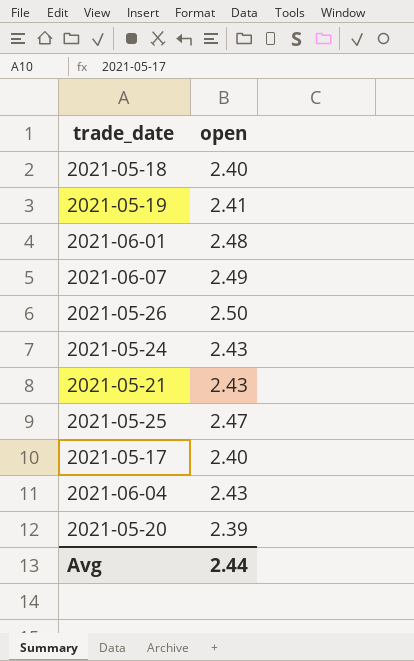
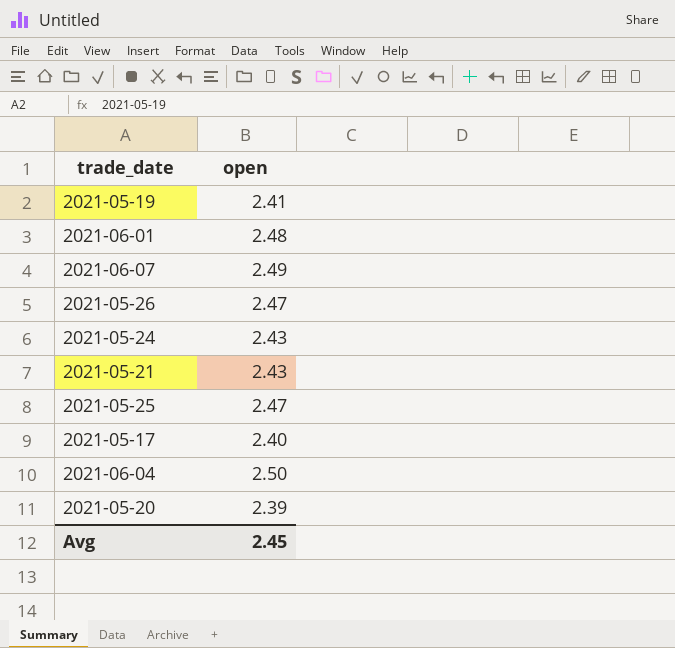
row 2021-05-18: 2.40 -> none
2021-05-26 | open: 2.50 -> 2.47
2021-06-04 | open: 2.43 -> 2.50
Avg | open: 2.44 -> 2.45

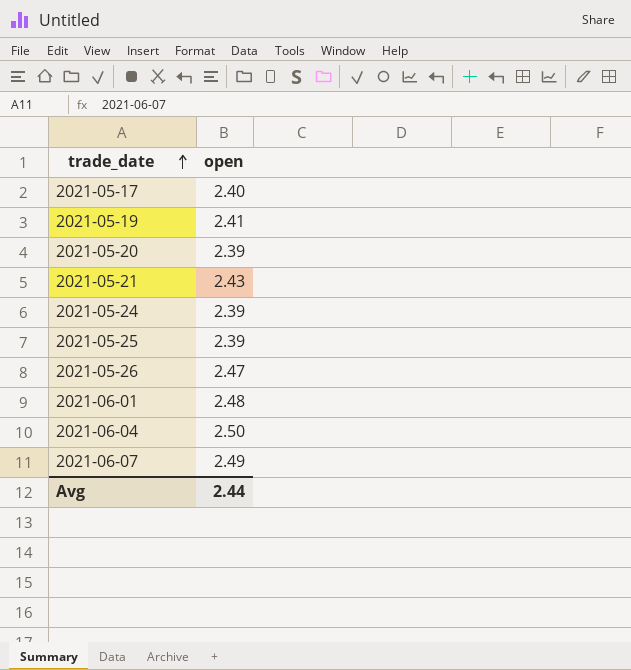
row order: none -> trade_date ascending
2021-05-24 | open: 2.43 -> 2.39
2021-05-25 | open: 2.47 -> 2.39
Avg | open: 2.45 -> 2.44

